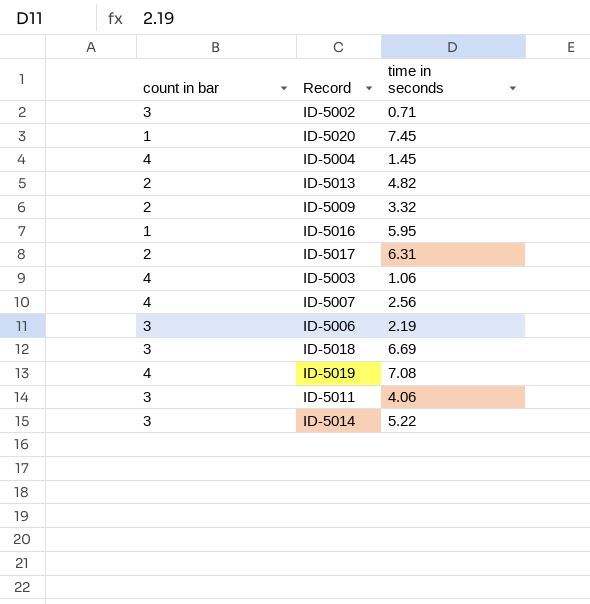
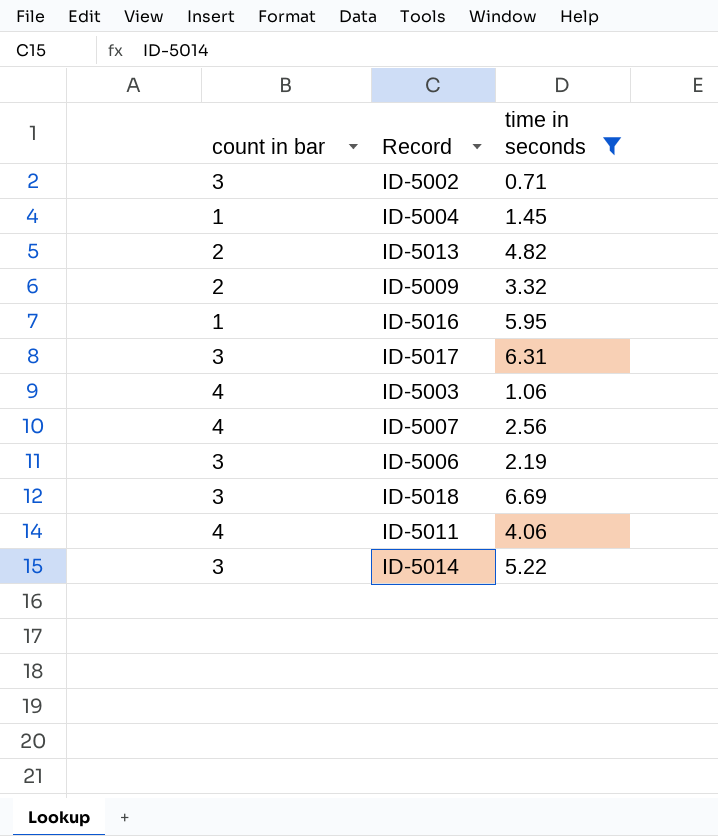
filter: none -> time in seconds <= 6.69
ID-5004 | count in bar: 4 -> 1
ID-5017 | count in bar: 2 -> 3
ID-5011 | count in bar: 3 -> 4

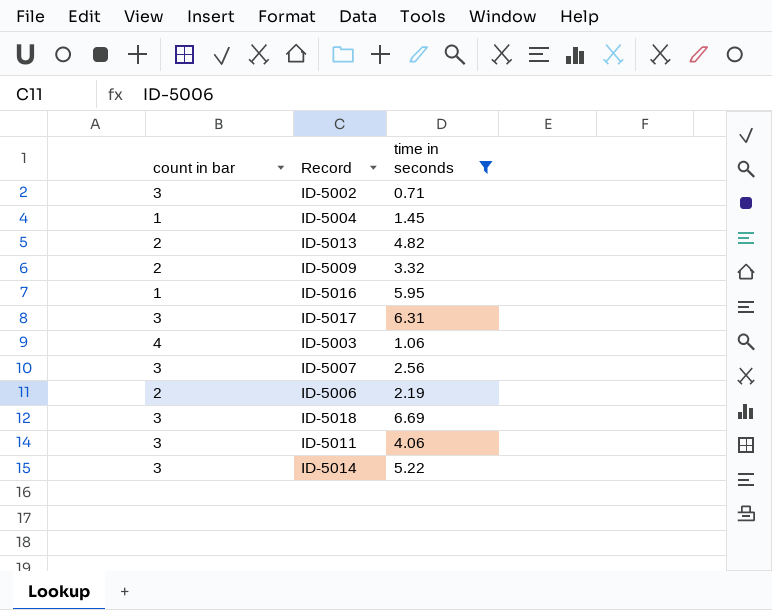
ID-5007 | count in bar: 4 -> 3
ID-5006 | count in bar: 3 -> 2
ID-5011 | count in bar: 4 -> 3

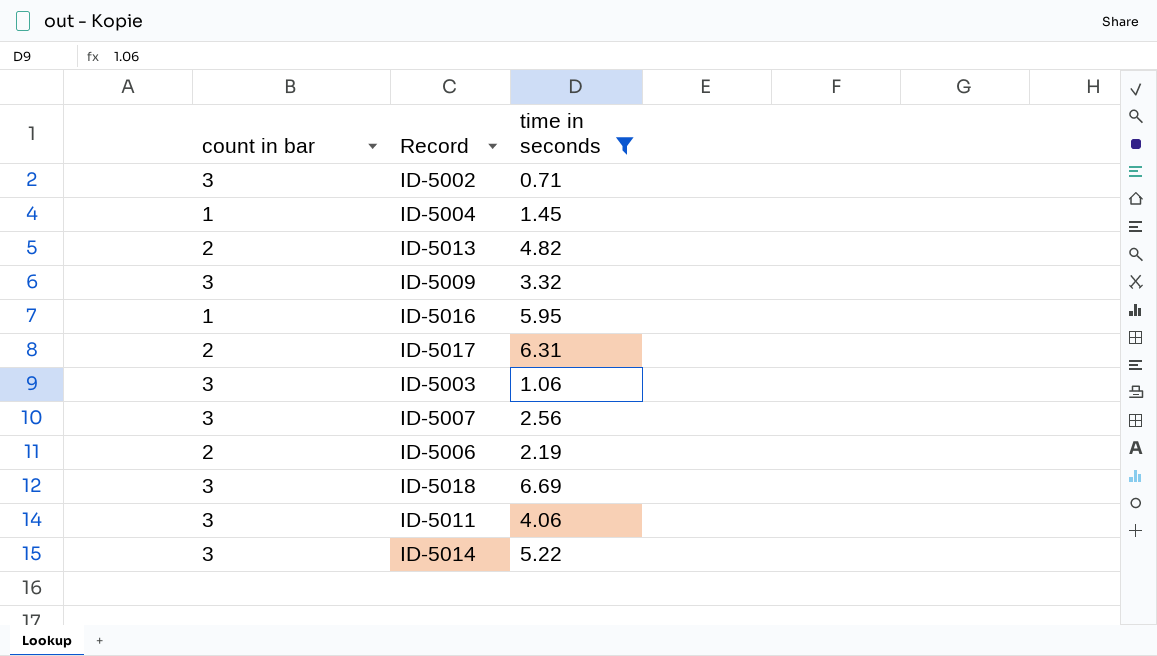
ID-5009 | count in bar: 2 -> 3
ID-5017 | count in bar: 3 -> 2
ID-5003 | count in bar: 4 -> 3

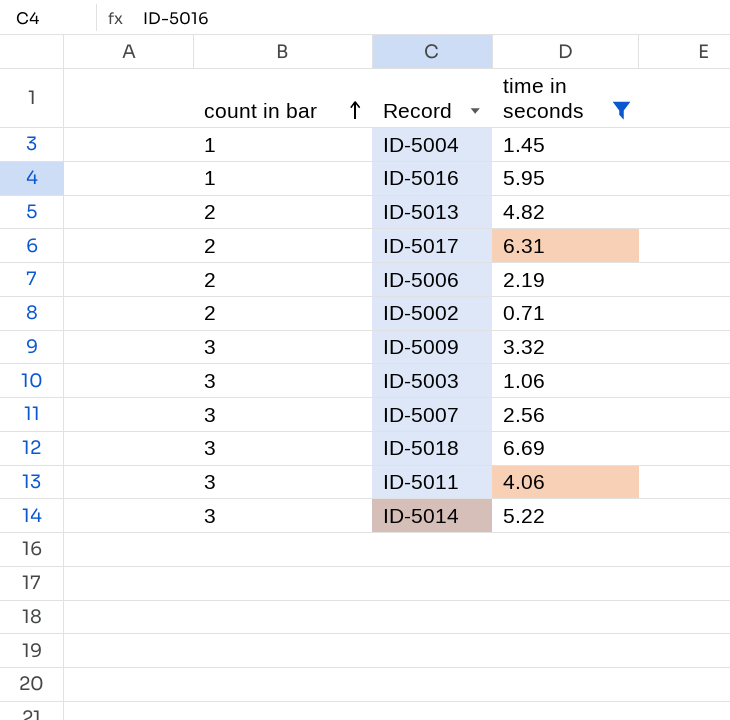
row order: none -> count in bar ascending
ID-5002 | count in bar: 3 -> 2

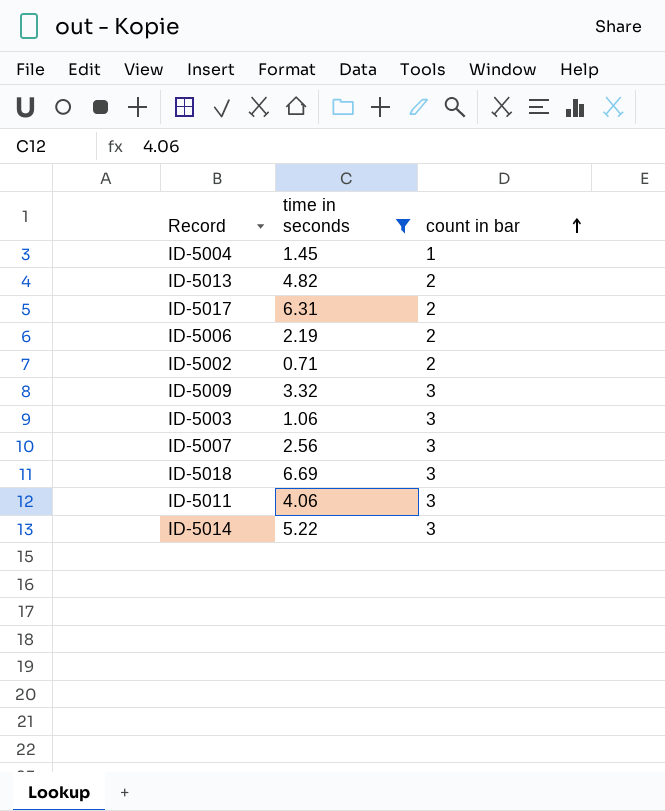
column count in bar | position: 1 -> 3
row ID-5016: 1 | 5.95 -> none

